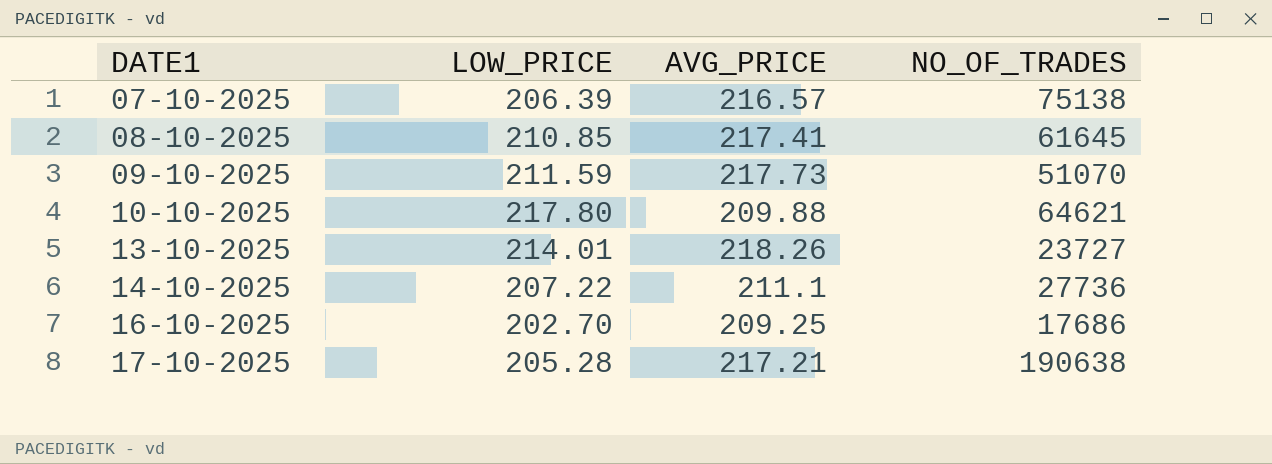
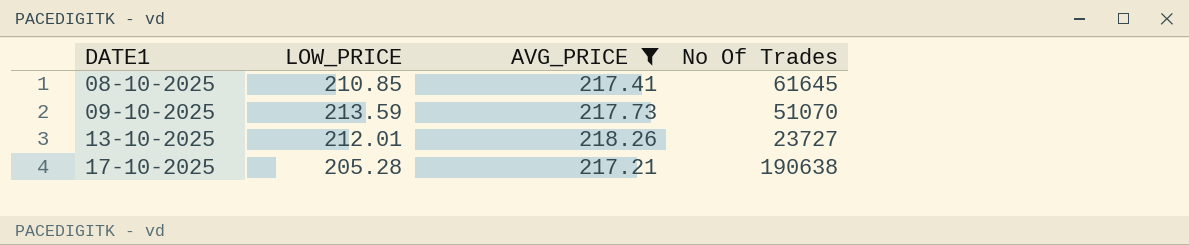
filter: none -> AVG_PRICE >= 217.21
column name: NO_OF_TRADES -> No Of Trades
09-10-2025 | LOW_PRICE: 211.59 -> 213.59
13-10-2025 | LOW_PRICE: 214.01 -> 212.01

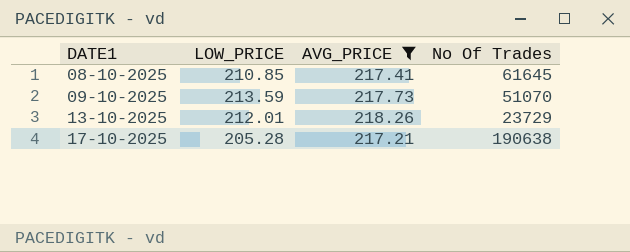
13-10-2025 | No Of Trades: 23727 -> 23729

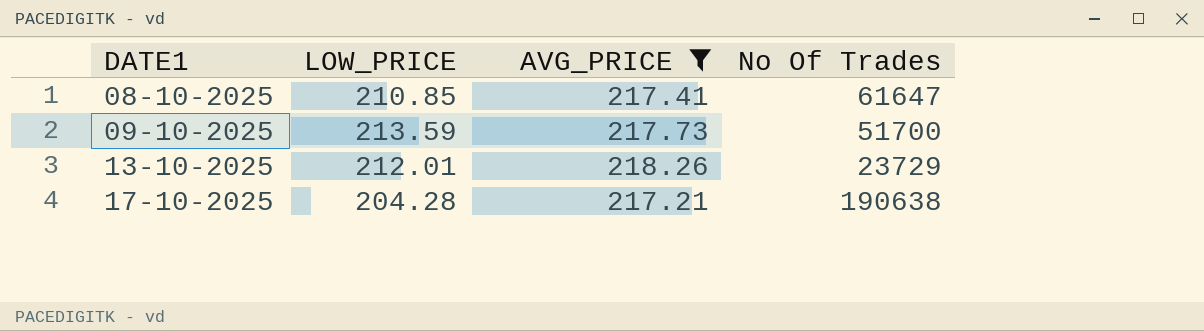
08-10-2025 | No Of Trades: 61645 -> 61647
09-10-2025 | No Of Trades: 51070 -> 51700
17-10-2025 | LOW_PRICE: 205.28 -> 204.28

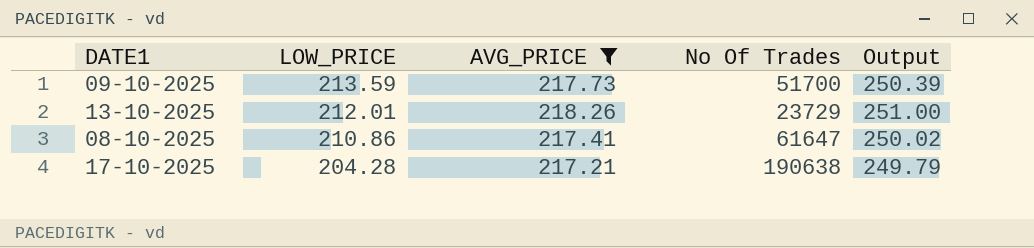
row order: DATE1 ascending -> LOW_PRICE descending
column Output | formula: none -> [AVG_PRICE] * 1.15
08-10-2025 | LOW_PRICE: 210.85 -> 210.86

